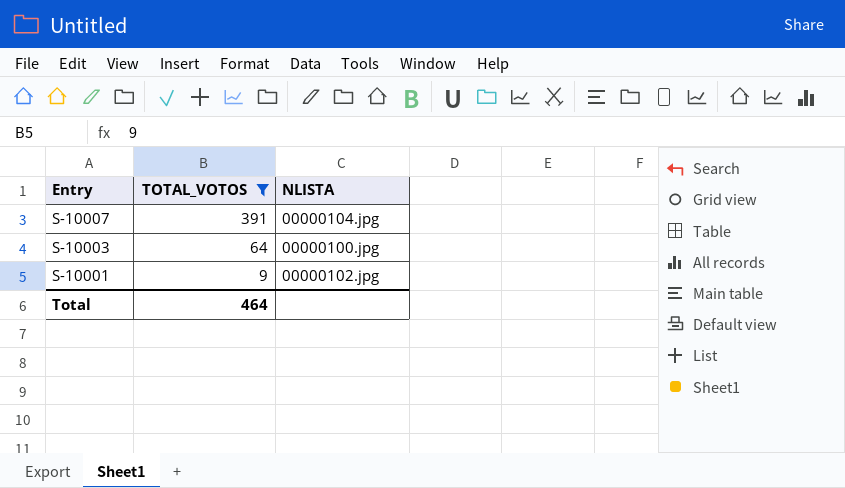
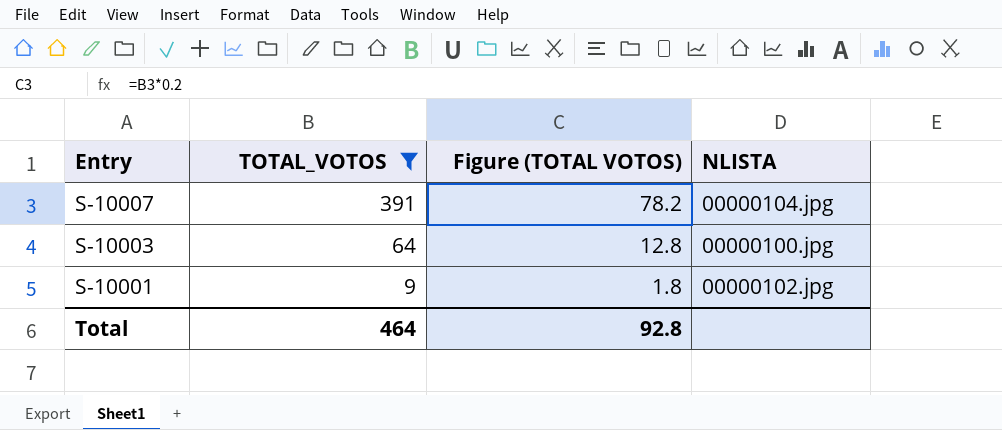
column Figure (TOTAL VOTOS) | formula: none -> [TOTAL_VOTOS] * 0.2

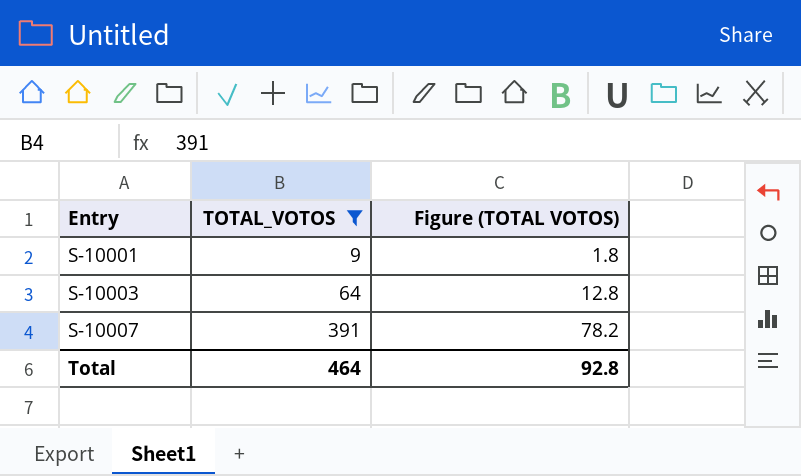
row order: Entry descending -> Entry ascending
column NLISTA | position: 4 -> none

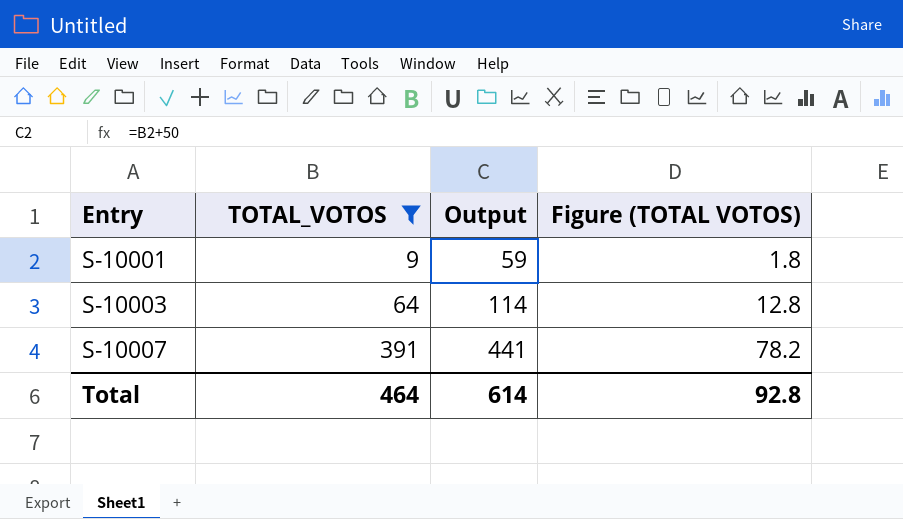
column Output | formula: none -> [TOTAL_VOTOS] + 50

